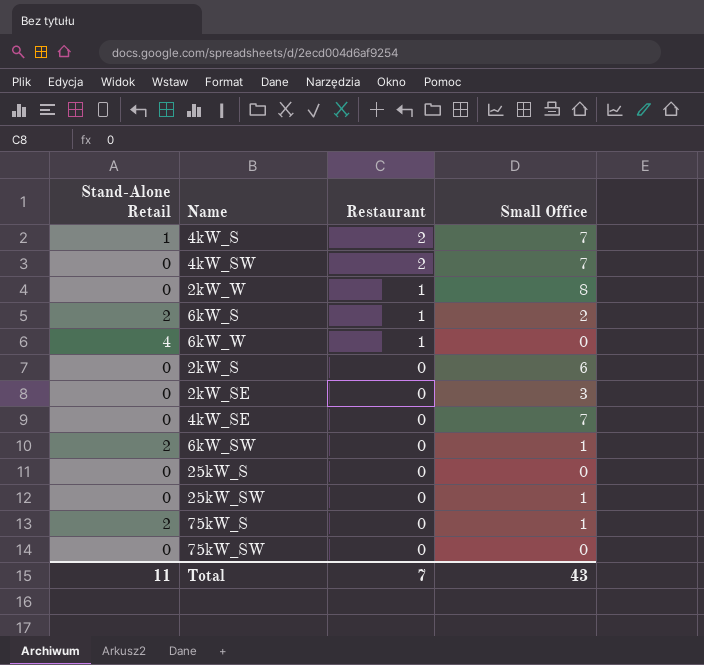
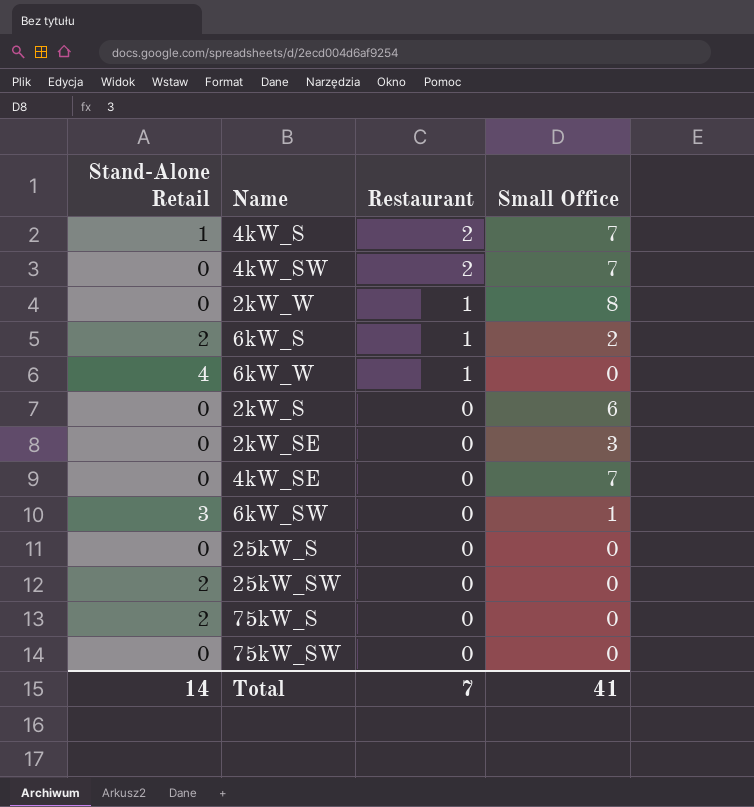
6kW_SW | Stand-Alone Retail: 2 -> 3
25kW_SW | Stand-Alone Retail: 0 -> 2
25kW_SW | Small Office: 1 -> 0
75kW_S | Small Office: 1 -> 0
Total | Stand-Alone Retail: 11 -> 14
Total | Small Office: 43 -> 41

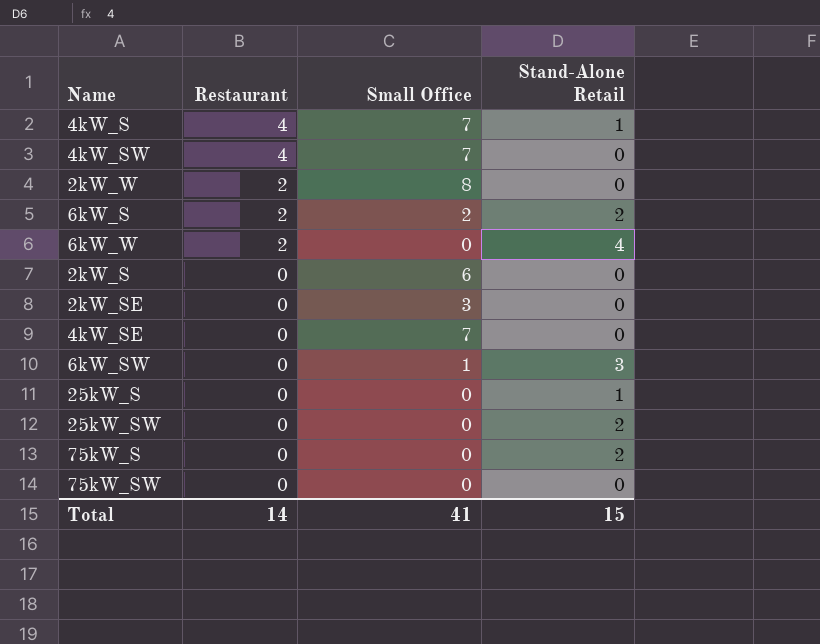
column Stand-Alone Retail | position: 1 -> 4
4kW_S | Restaurant: 2 -> 4
4kW_SW | Restaurant: 2 -> 4
2kW_W | Restaurant: 1 -> 2
6kW_S | Restaurant: 1 -> 2
6kW_W | Restaurant: 1 -> 2
25kW_S | Stand-Alone Retail: 0 -> 1
Total | Restaurant: 7 -> 14
Total | Stand-Alone Retail: 14 -> 15

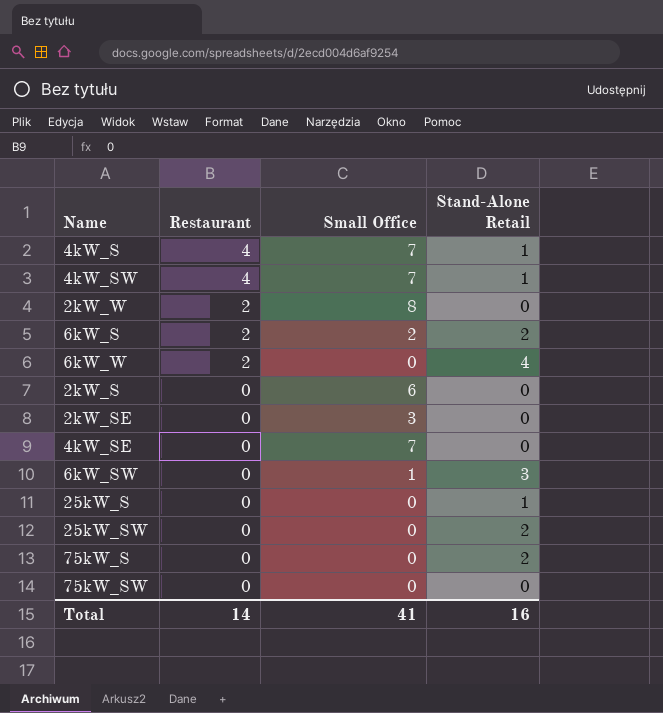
4kW_SW | Stand-Alone Retail: 0 -> 1
Total | Stand-Alone Retail: 15 -> 16

